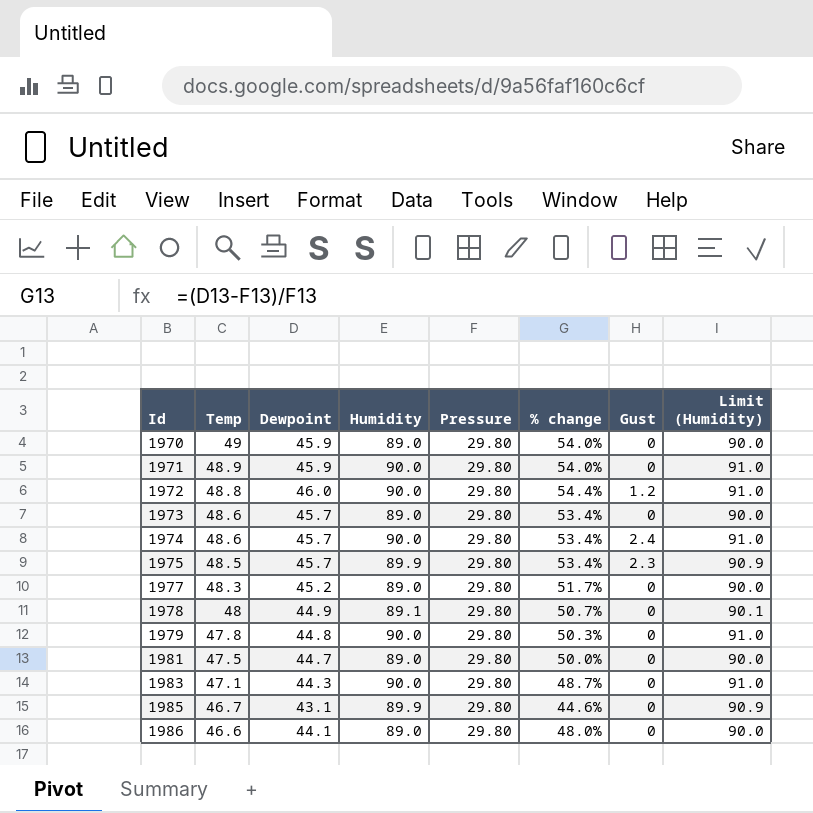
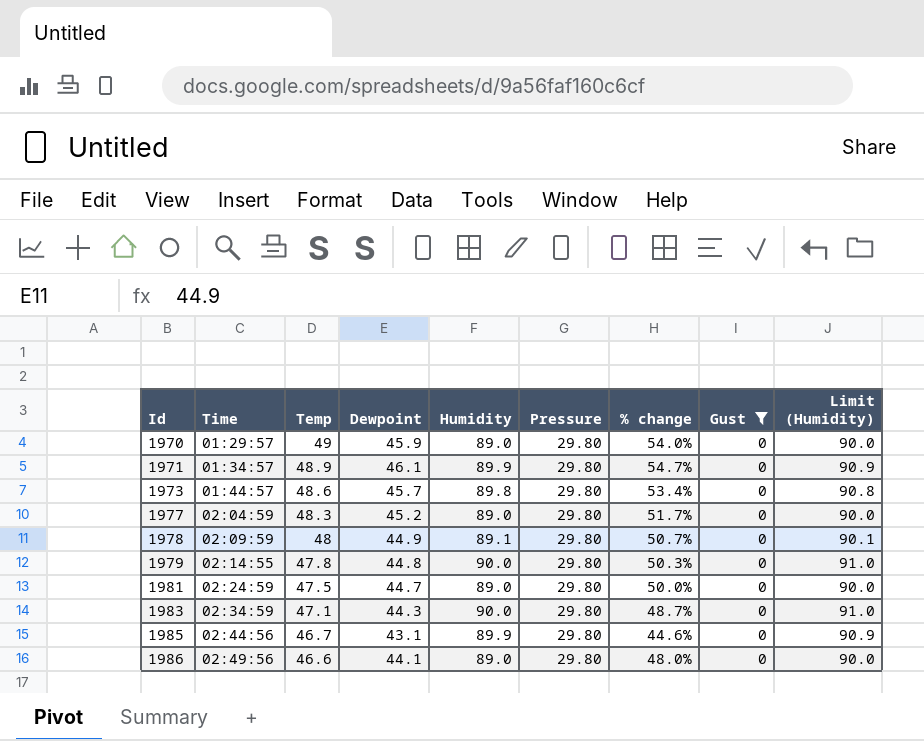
filter: none -> Gust = 0
column Time | position: none -> 2
1971 | Dewpoint: 45.9 -> 46.1
1971 | Humidity: 90.0 -> 89.9
1971 | % change: 54.0% -> 54.7%
1971 | Limit (Humidity): 91.0 -> 90.9
1973 | Humidity: 89.0 -> 89.8
1973 | Limit (Humidity): 90.0 -> 90.8

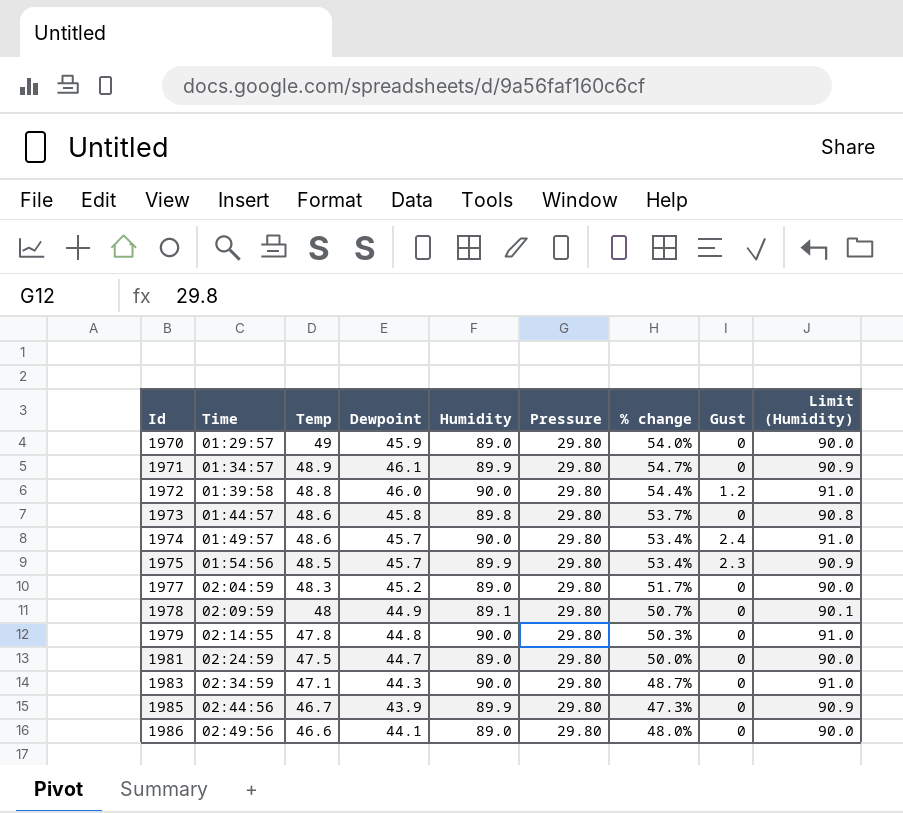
filter: Gust = 0 -> none
1973 | Dewpoint: 45.7 -> 45.8
1973 | % change: 53.4% -> 53.7%
1985 | Dewpoint: 43.1 -> 43.9
1985 | % change: 44.6% -> 47.3%

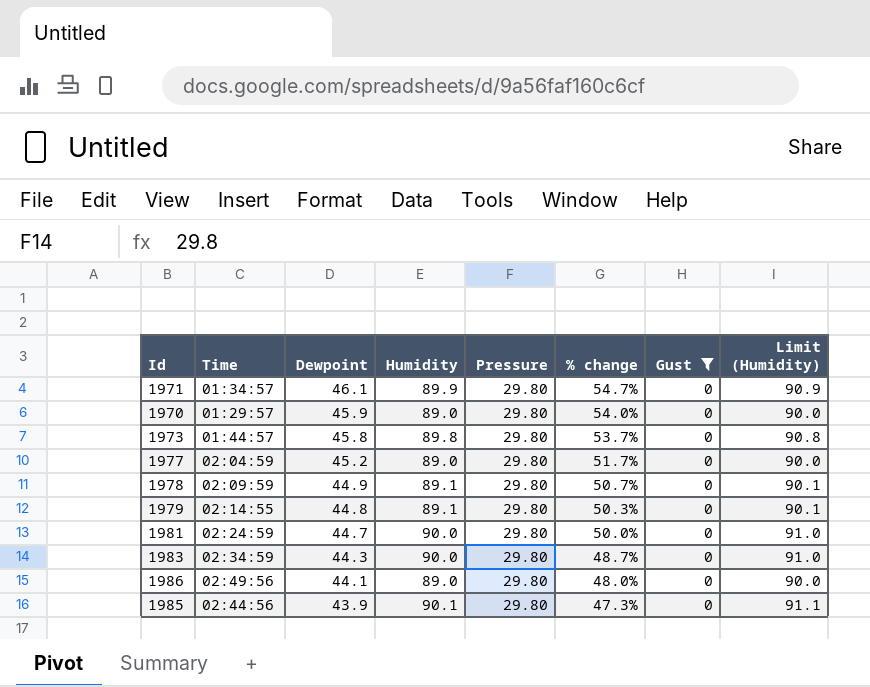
filter: none -> Gust = 0
row order: Id ascending -> Dewpoint descending
column Temp | position: 3 -> none
1979 | Humidity: 90.0 -> 89.1
1979 | Limit (Humidity): 91.0 -> 90.1
1981 | Humidity: 89.0 -> 90.0
1981 | Limit (Humidity): 90.0 -> 91.0
1985 | Humidity: 89.9 -> 90.1
1985 | Limit (Humidity): 90.9 -> 91.1

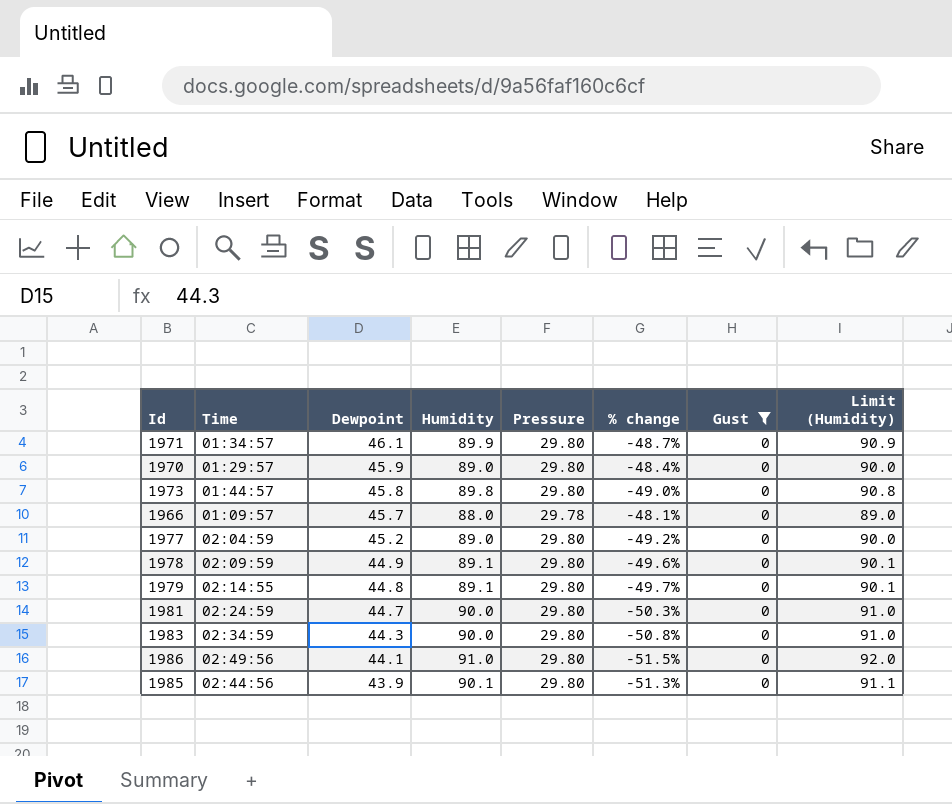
column % change | formula: ([Dewpoint] - [Pressure]) / [Pressure] -> ([Dewpoint] - [Humidity]) / [Humidity]
row 1966: none -> 01:09:57 | 45.7 | 88.0 | 29.78 | -48.1% | 0 | 89.0
1986 | Humidity: 89.0 -> 91.0
1986 | Limit (Humidity): 90.0 -> 92.0

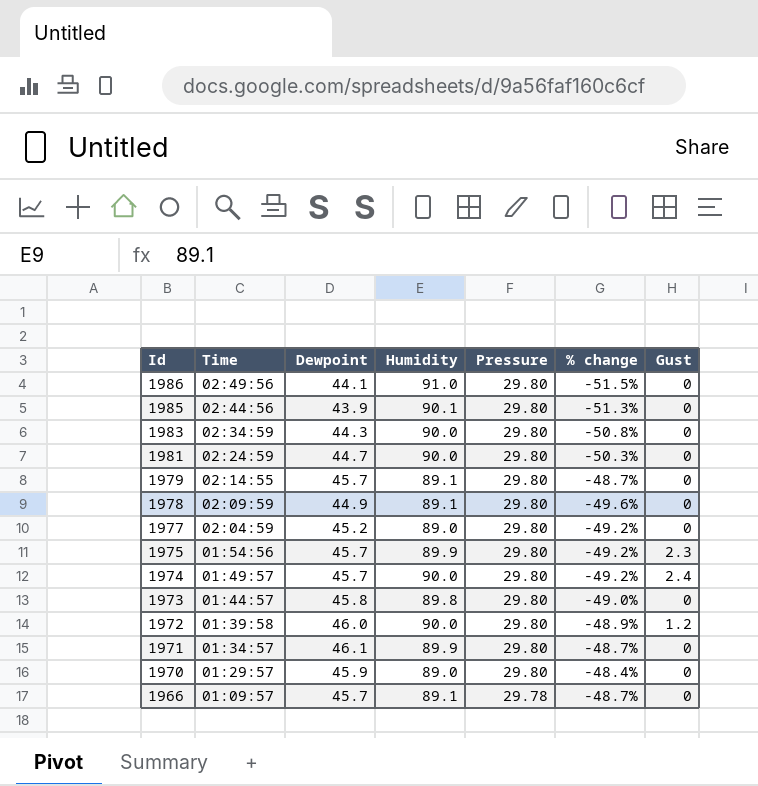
filter: Gust = 0 -> none
row order: Dewpoint descending -> Id descending
column Limit (Humidity) | formula: [Humidity] + 1 -> none
1979 | Dewpoint: 44.8 -> 45.7
1979 | % change: -49.7% -> -48.7%
1966 | Humidity: 88.0 -> 89.1
1966 | % change: -48.1% -> -48.7%

